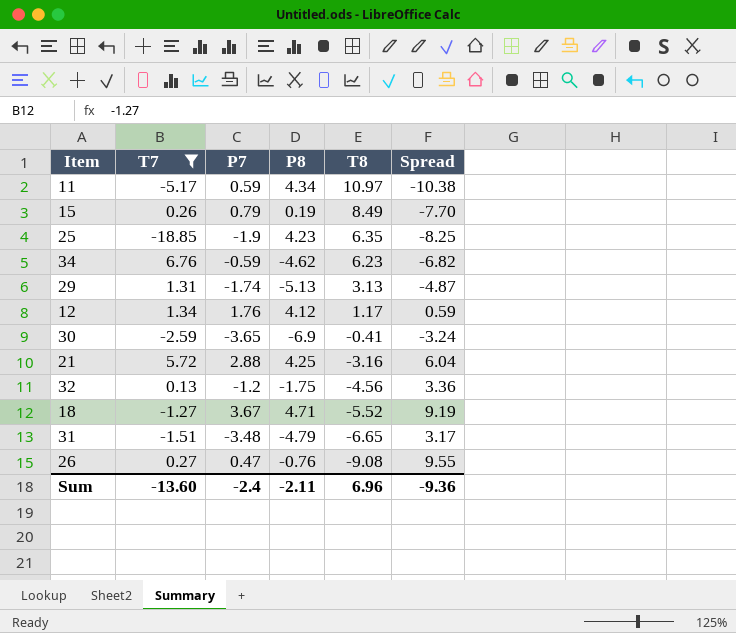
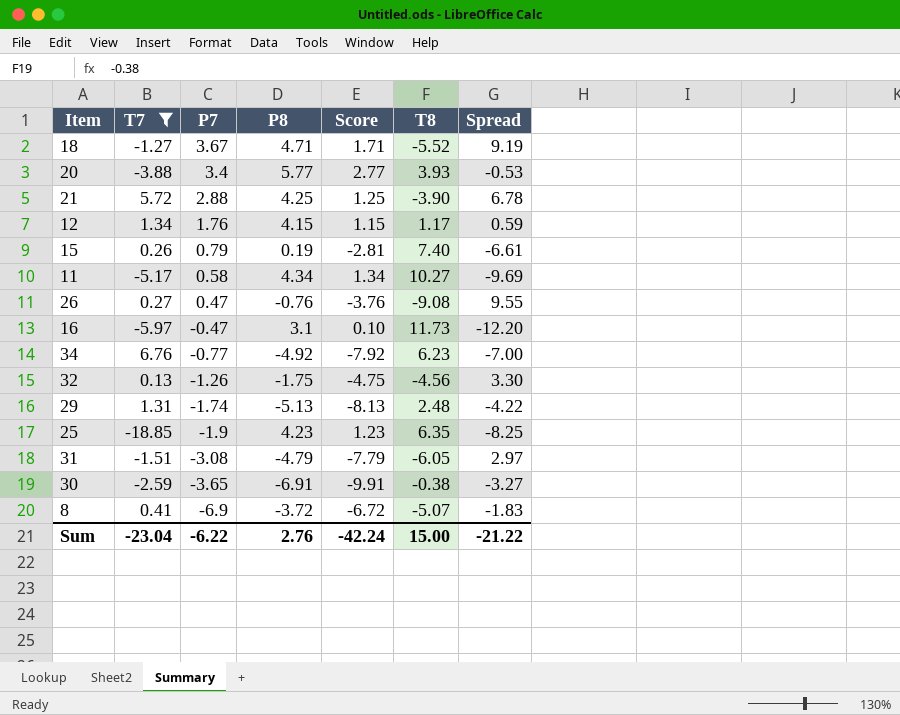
row order: T8 descending -> P7 descending
column Score | formula: none -> [P8] - 3
row 20: none -> -3.88 | 3.4 | 5.77 | 2.77 | 3.93 | -0.53
21 | T8: -3.16 -> -3.90
21 | Spread: 6.04 -> 6.78
12 | P8: 4.12 -> 4.15
15 | T8: 8.49 -> 7.40
15 | Spread: -7.70 -> -6.61
11 | P7: 0.59 -> 0.58
11 | T8: 10.97 -> 10.27
11 | Spread: -10.38 -> -9.69
row 16: none -> -5.97 | -0.47 | 3.1 | 0.10 | 11.73 | -12.20
34 | P7: -0.59 -> -0.77
34 | P8: -4.62 -> -4.92
34 | Spread: -6.82 -> -7.00
32 | P7: -1.2 -> -1.26
32 | Spread: 3.36 -> 3.30
29 | T8: 3.13 -> 2.48
29 | Spread: -4.87 -> -4.22
31 | P7: -3.48 -> -3.08
31 | T8: -6.65 -> -6.05
31 | Spread: 3.17 -> 2.97
30 | P8: -6.9 -> -6.91
30 | T8: -0.41 -> -0.38
30 | Spread: -3.24 -> -3.27
row 8: none -> 0.41 | -6.9 | -3.72 | -6.72 | -5.07 | -1.83
Sum | T7: -13.60 -> -23.04
Sum | P7: -2.4 -> -6.22
Sum | P8: -2.11 -> 2.76
Sum | T8: 6.96 -> 15.00
Sum | Spread: -9.36 -> -21.22

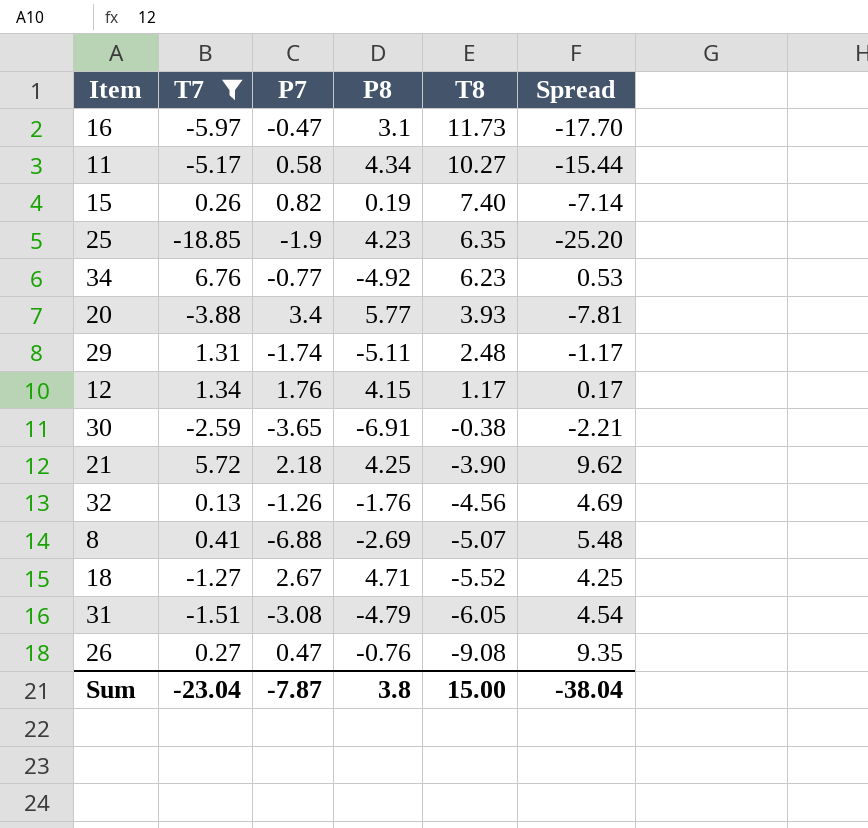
row order: P7 descending -> T8 descending
column Score | formula: [P8] - 3 -> none
column Spread | formula: [P7] - [T8] -> [T7] - [T8]
15 | P7: 0.79 -> 0.82
29 | P8: -5.13 -> -5.11
21 | P7: 2.88 -> 2.18
32 | P8: -1.75 -> -1.76
8 | P7: -6.9 -> -6.88
8 | P8: -3.72 -> -2.69
18 | P7: 3.67 -> 2.67
Sum | P7: -6.22 -> -7.87
Sum | P8: 2.76 -> 3.8
Sum | Spread: -21.22 -> -38.04

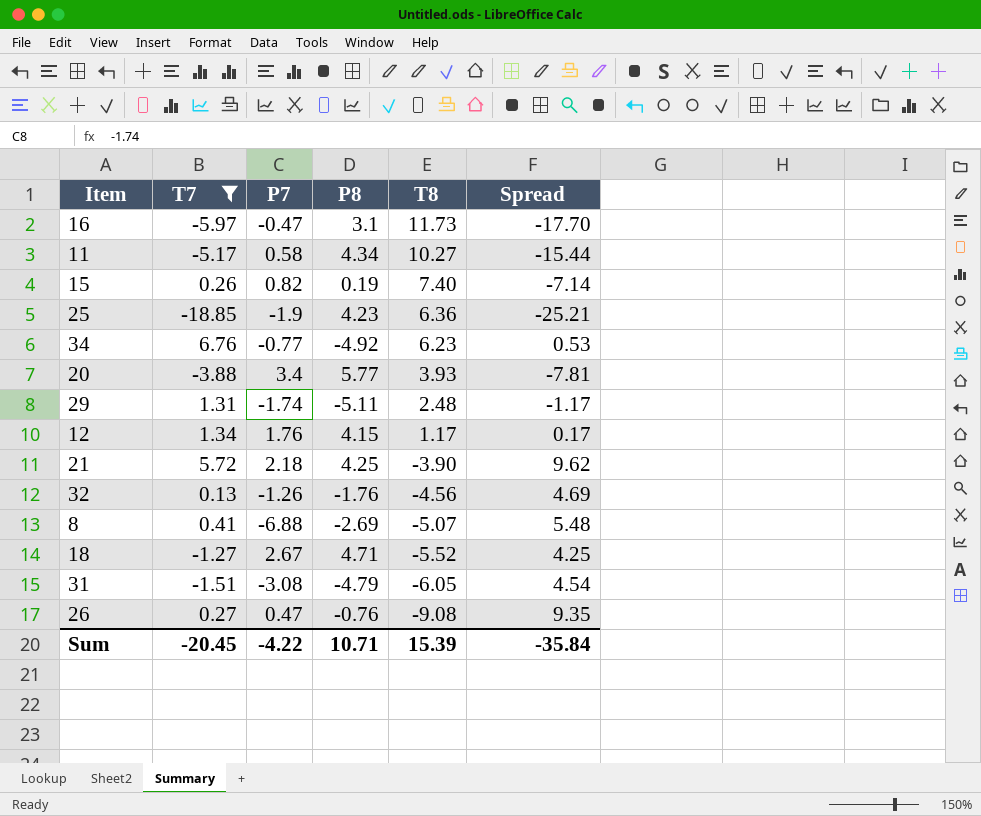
row 30: -2.59 | -3.65 | -6.91 | -0.38 | -2.21 -> none
25 | T8: 6.35 -> 6.36
25 | Spread: -25.20 -> -25.21
Sum | T7: -23.04 -> -20.45
Sum | P7: -7.87 -> -4.22
Sum | P8: 3.8 -> 10.71
Sum | T8: 15.00 -> 15.39
Sum | Spread: -38.04 -> -35.84

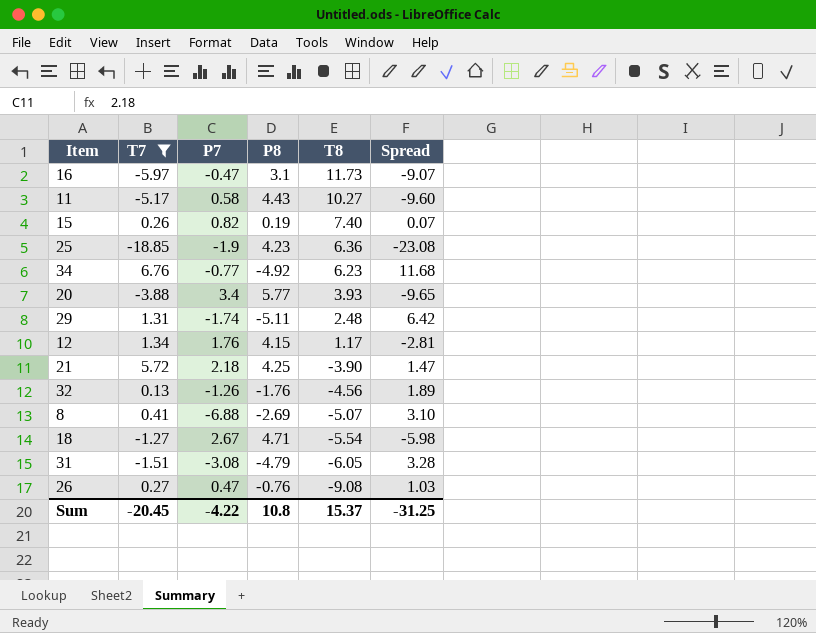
column Spread | formula: [T7] - [T8] -> [T7] - [P8]
11 | P8: 4.34 -> 4.43
18 | T8: -5.52 -> -5.54
Sum | P8: 10.71 -> 10.8
Sum | T8: 15.39 -> 15.37
Sum | Spread: -35.84 -> -31.25

